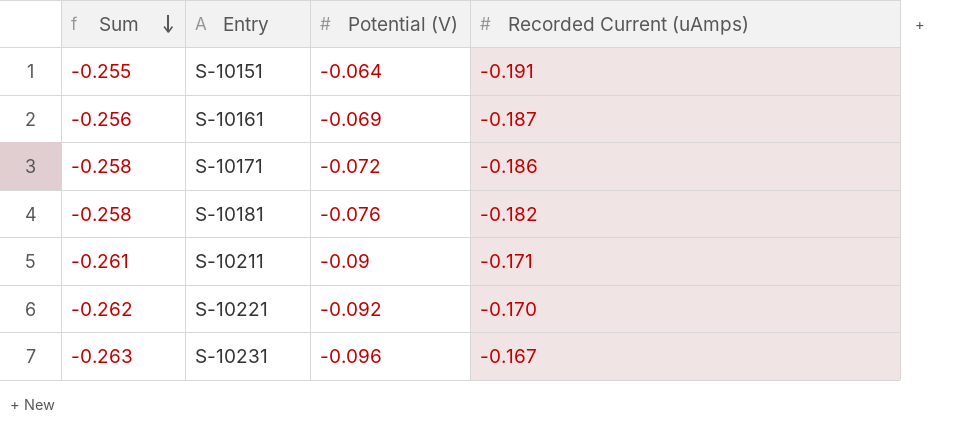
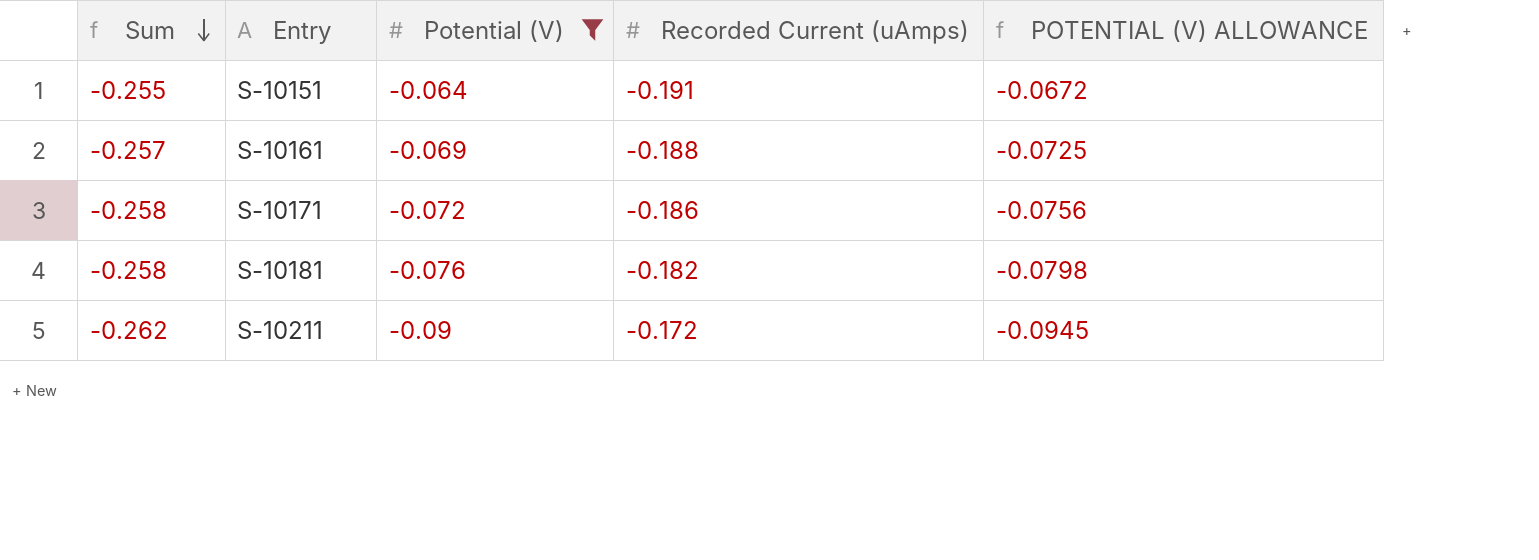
filter: none -> Potential (V) >= -0.09
column POTENTIAL (V) ALLOWANCE | formula: none -> [Potential (V)] * 1.05
S-10161 | Sum: -0.256 -> -0.257
S-10161 | Recorded Current (uAmps): -0.187 -> -0.188
S-10211 | Sum: -0.261 -> -0.262
S-10211 | Recorded Current (uAmps): -0.171 -> -0.172

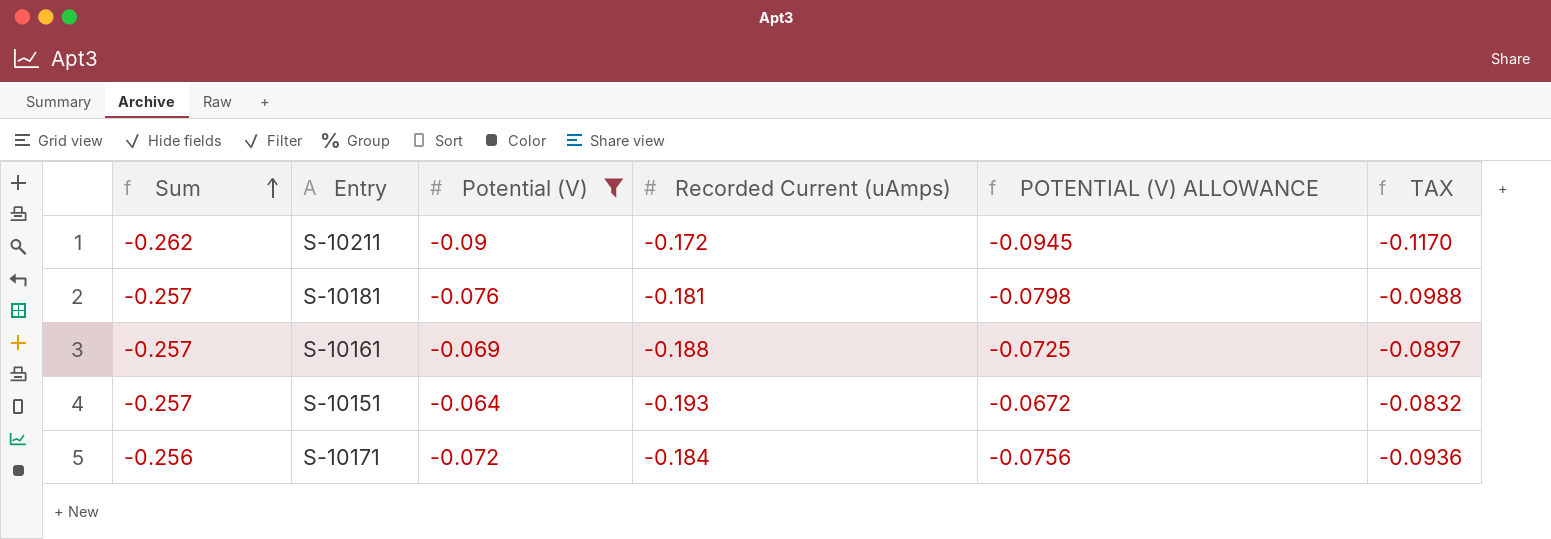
row order: Sum descending -> Sum ascending
column TAX | formula: none -> [Potential (V)] * 1.3
S-10181 | Sum: -0.258 -> -0.257
S-10181 | Recorded Current (uAmps): -0.182 -> -0.181
S-10151 | Sum: -0.255 -> -0.257
S-10151 | Recorded Current (uAmps): -0.191 -> -0.193
S-10171 | Sum: -0.258 -> -0.256
S-10171 | Recorded Current (uAmps): -0.186 -> -0.184

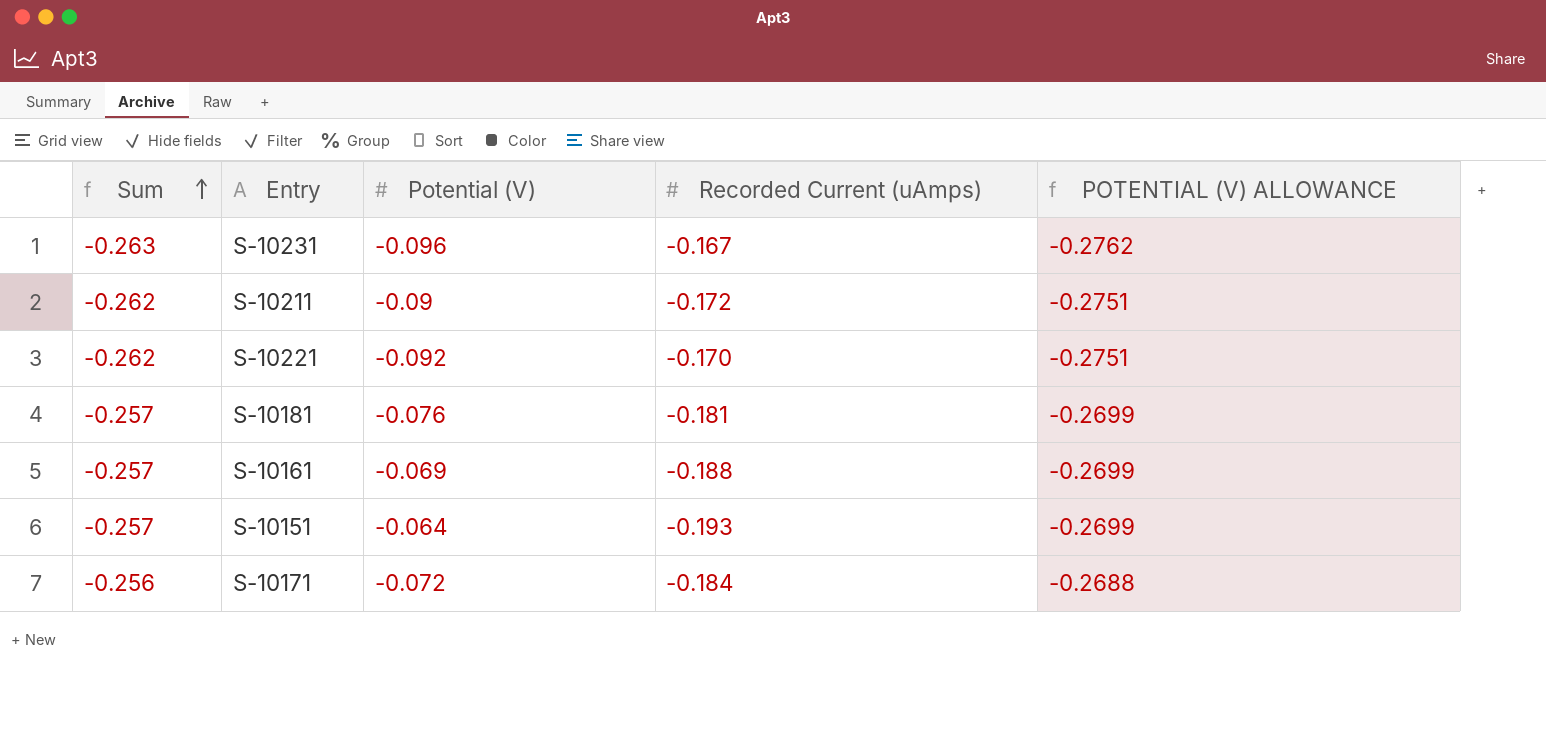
filter: Potential (V) >= -0.09 -> none
column TAX | formula: [Potential (V)] * 1.3 -> none
column POTENTIAL (V) ALLOWANCE | formula: [Potential (V)] * 1.05 -> [Sum] * 1.05

